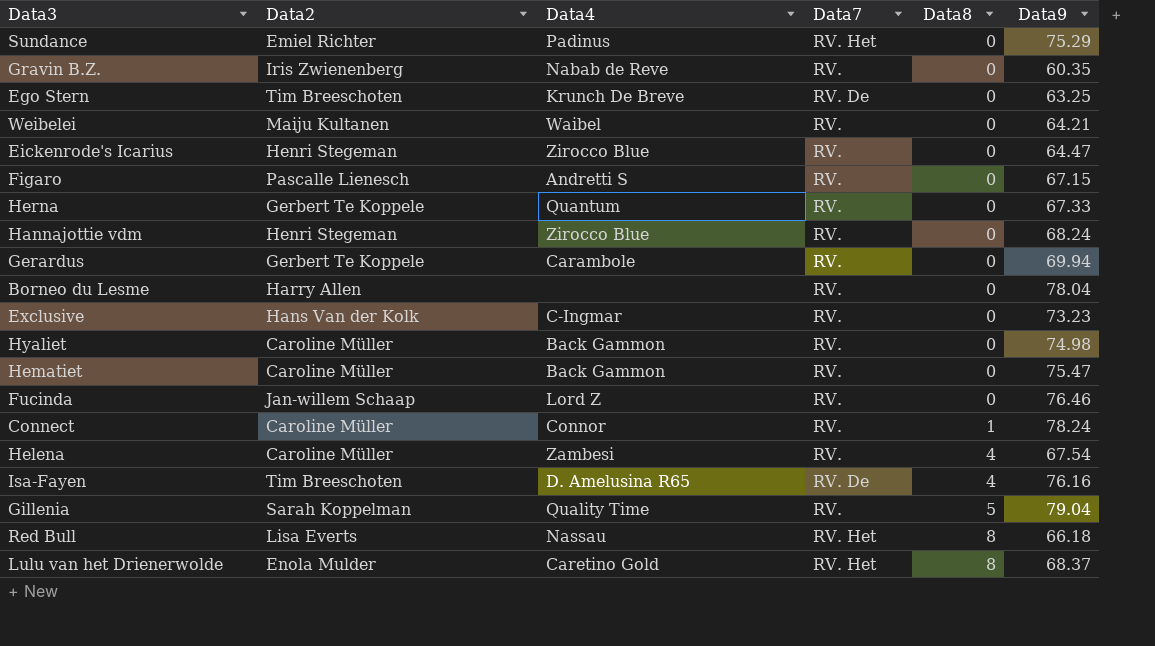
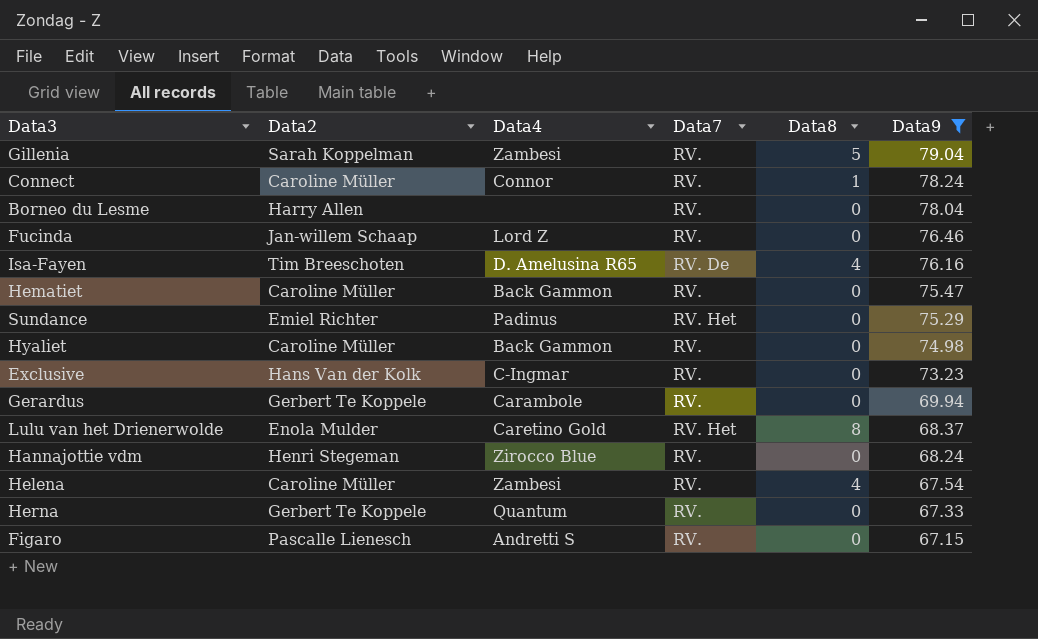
filter: none -> Data9 >= 67.15
row order: Data8 ascending -> Data9 descending
Gillenia | Data4: Quality Time -> Zambesi

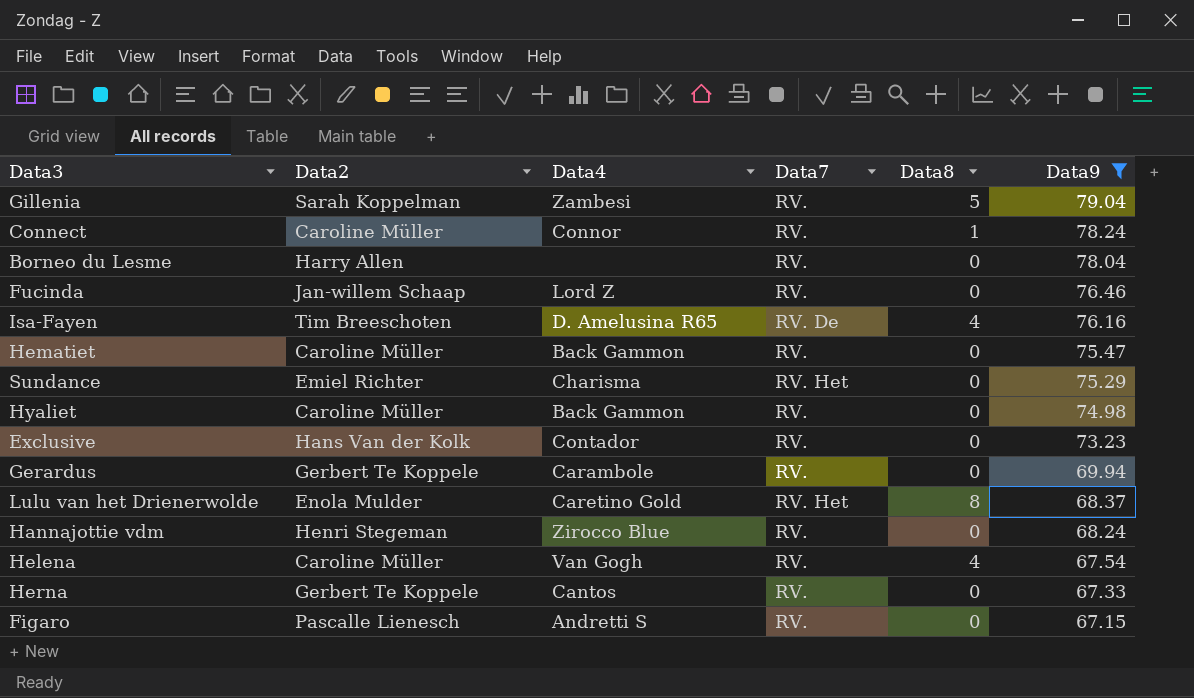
Sundance | Data4: Padinus -> Charisma
Exclusive | Data4: C-Ingmar -> Contador
Helena | Data4: Zambesi -> Van Gogh
Herna | Data4: Quantum -> Cantos

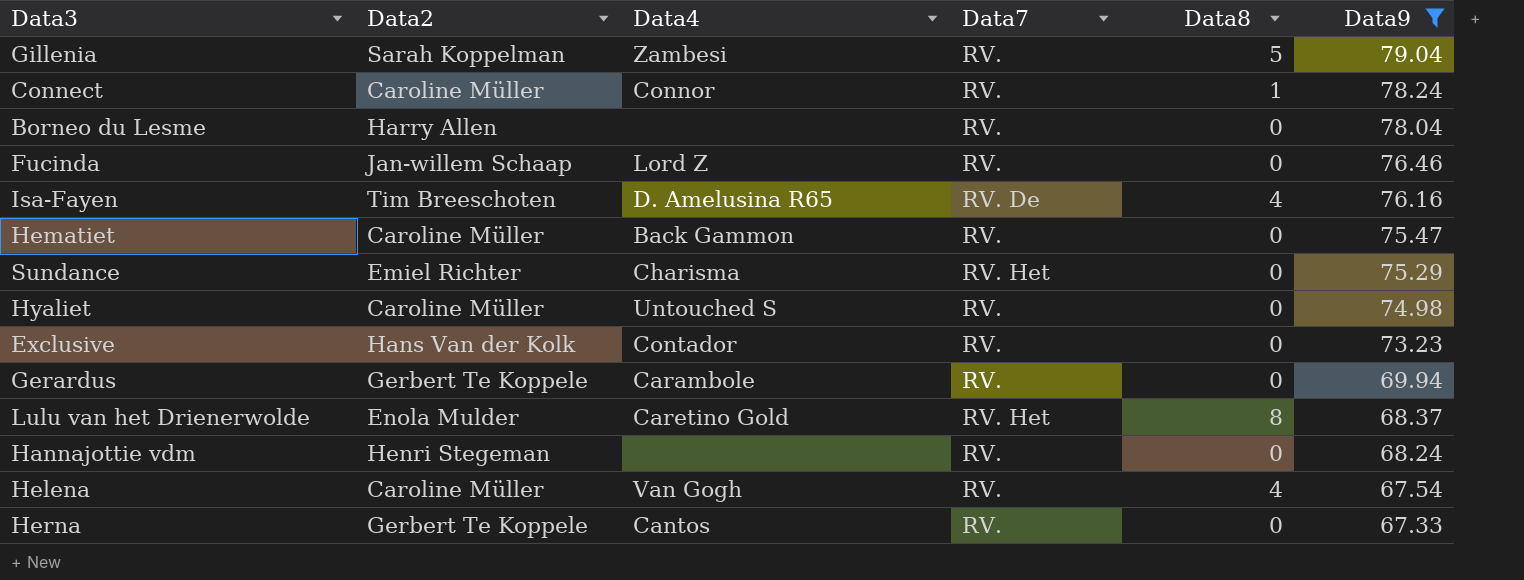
row Figaro: Pascalle Lienesch | Andretti S | RV. | 0 | 67.15 -> none
Hyaliet | Data4: Back Gammon -> Untouched S
Hannajottie vdm | Data4: Zirocco Blue -> none

